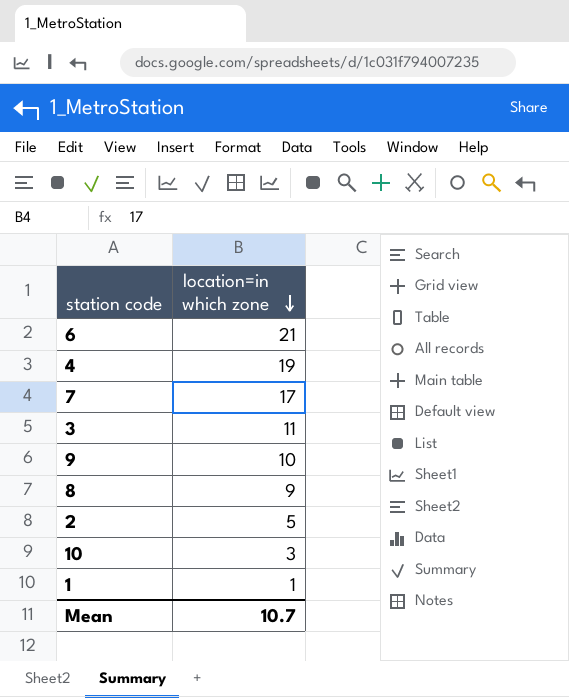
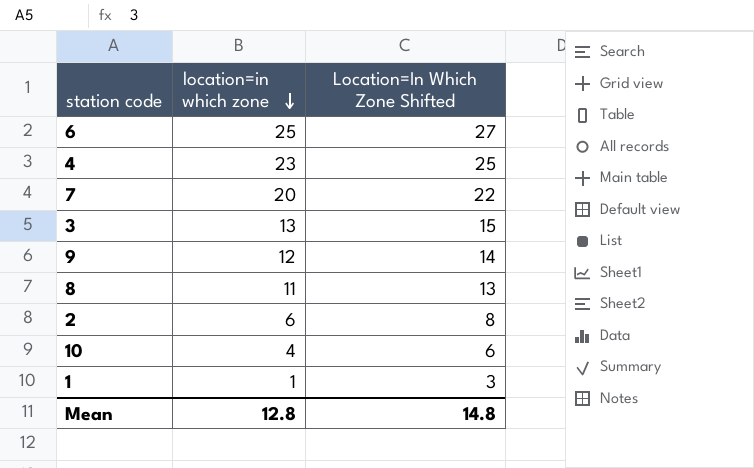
column Location=In Which Zone Shifted | formula: none -> [location=in which zone] + 2
6 | location=in which zone: 21 -> 25
4 | location=in which zone: 19 -> 23
7 | location=in which zone: 17 -> 20
3 | location=in which zone: 11 -> 13
9 | location=in which zone: 10 -> 12
8 | location=in which zone: 9 -> 11
2 | location=in which zone: 5 -> 6
10 | location=in which zone: 3 -> 4
Mean | location=in which zone: 10.7 -> 12.8

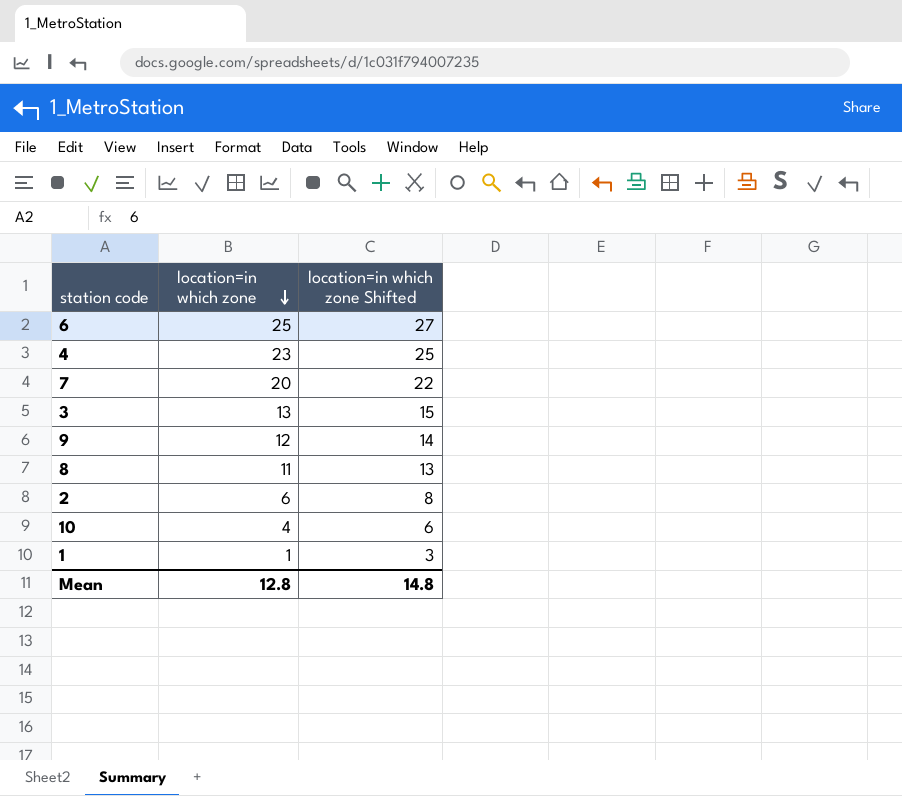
column name: Location=In Which Zone Shifted -> location=in which zone Shifted

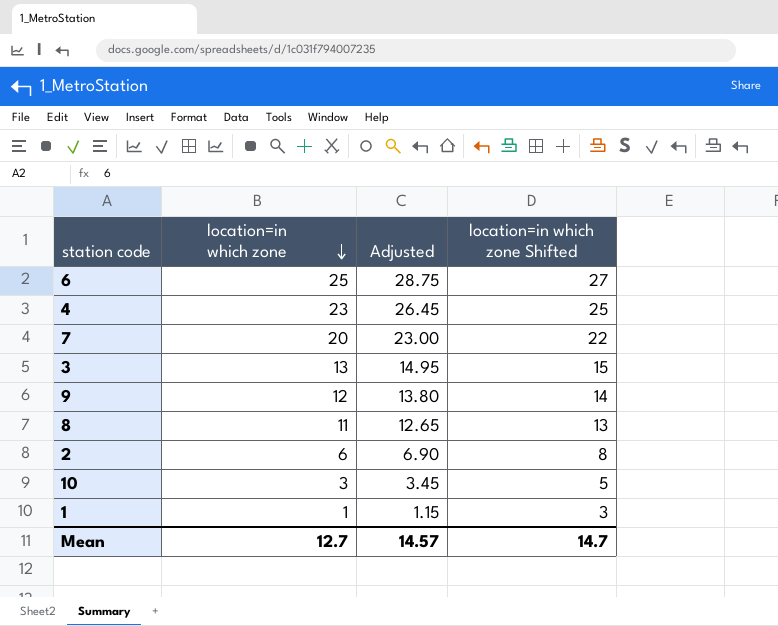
column Adjusted | formula: none -> [location=in which zone] * 1.15
10 | location=in which zone: 4 -> 3
10 | location=in which zone Shifted: 6 -> 5
Mean | location=in which zone: 12.8 -> 12.7
Mean | location=in which zone Shifted: 14.8 -> 14.7

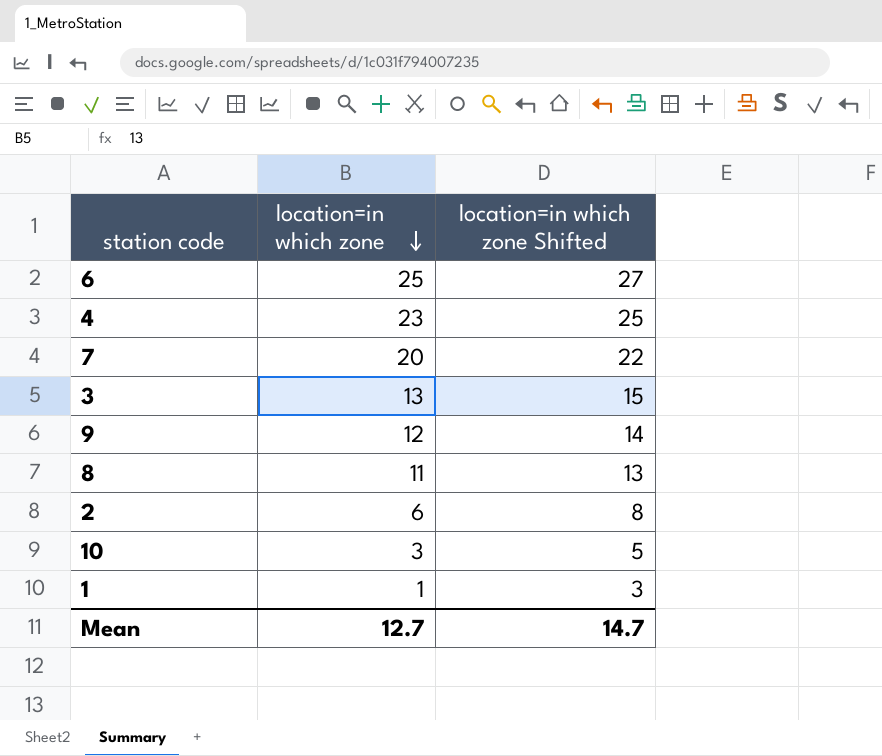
column Adjusted | formula: [location=in which zone] * 1.15 -> none

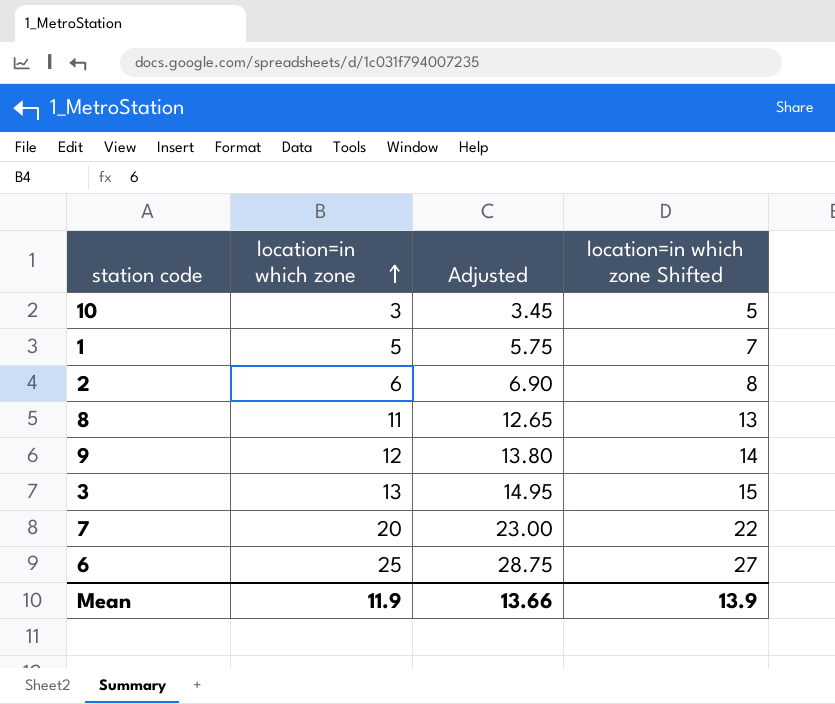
row order: location=in which zone descending -> location=in which zone ascending
column Adjusted | formula: none -> [location=in which zone] * 1.15
row 4: 23 | 25 -> none
1 | location=in which zone: 1 -> 5
1 | location=in which zone Shifted: 3 -> 7
Mean | location=in which zone: 12.7 -> 11.9
Mean | location=in which zone Shifted: 14.7 -> 13.9

